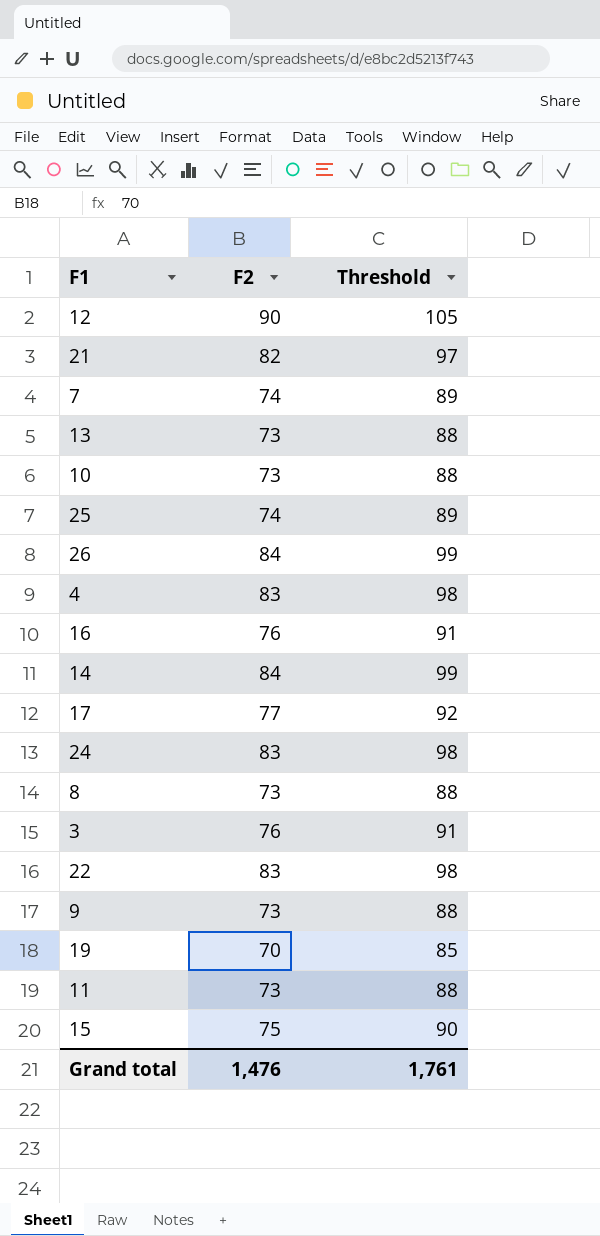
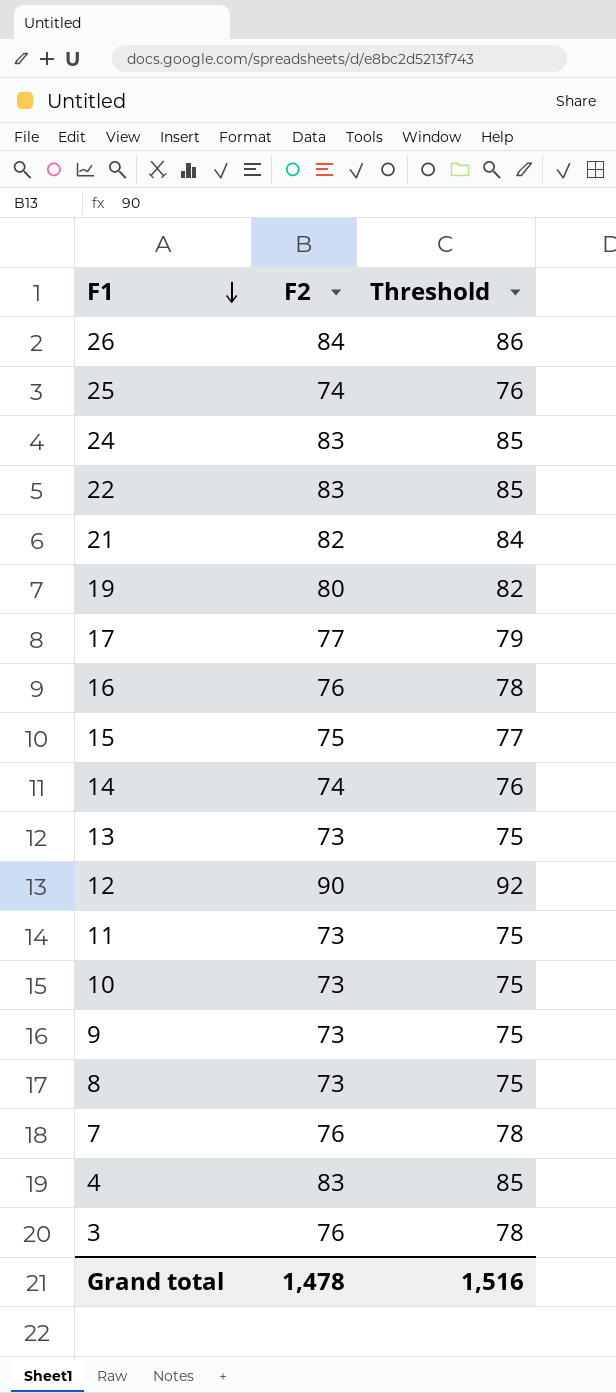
row order: none -> F1 descending
column Threshold | formula: [F2] + 15 -> [F2] + 2
19 | F2: 70 -> 80
14 | F2: 84 -> 74
7 | F2: 74 -> 76
Grand total | F2: 1,476 -> 1,478
Grand total | Threshold: 1,761 -> 1,516

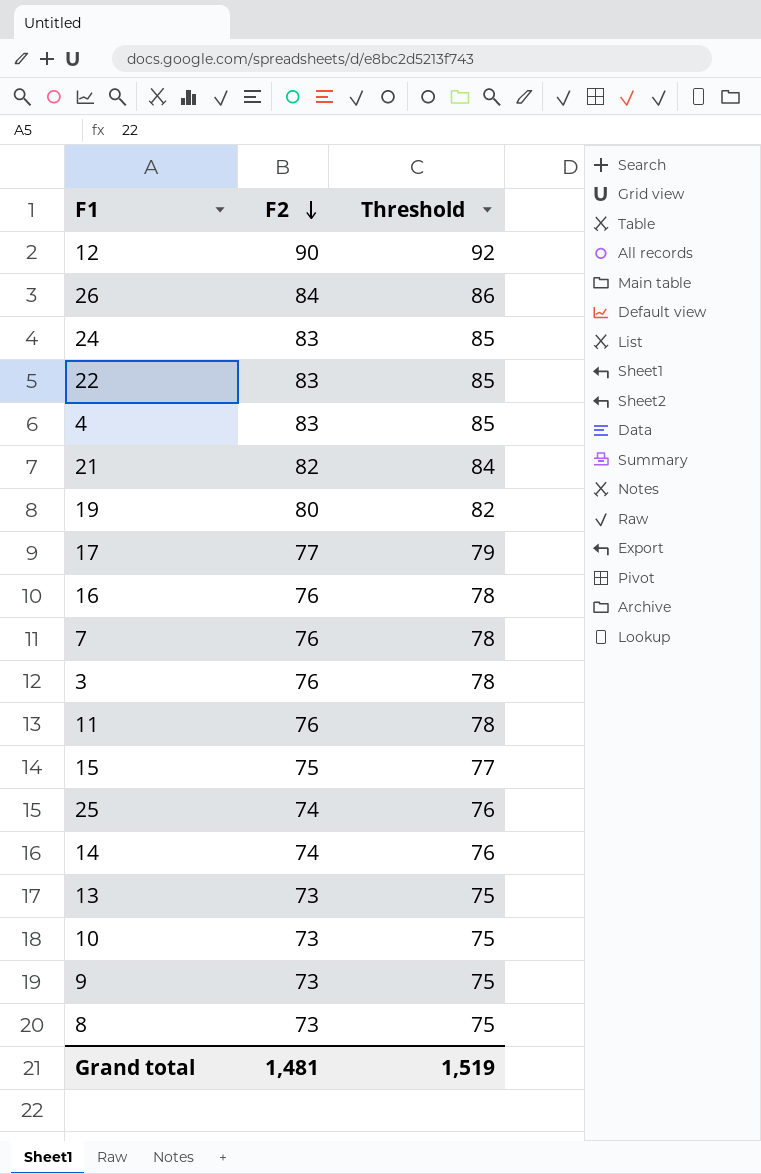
row order: F1 descending -> F2 descending
11 | F2: 73 -> 76
11 | Threshold: 75 -> 78
Grand total | F2: 1,478 -> 1,481
Grand total | Threshold: 1,516 -> 1,519

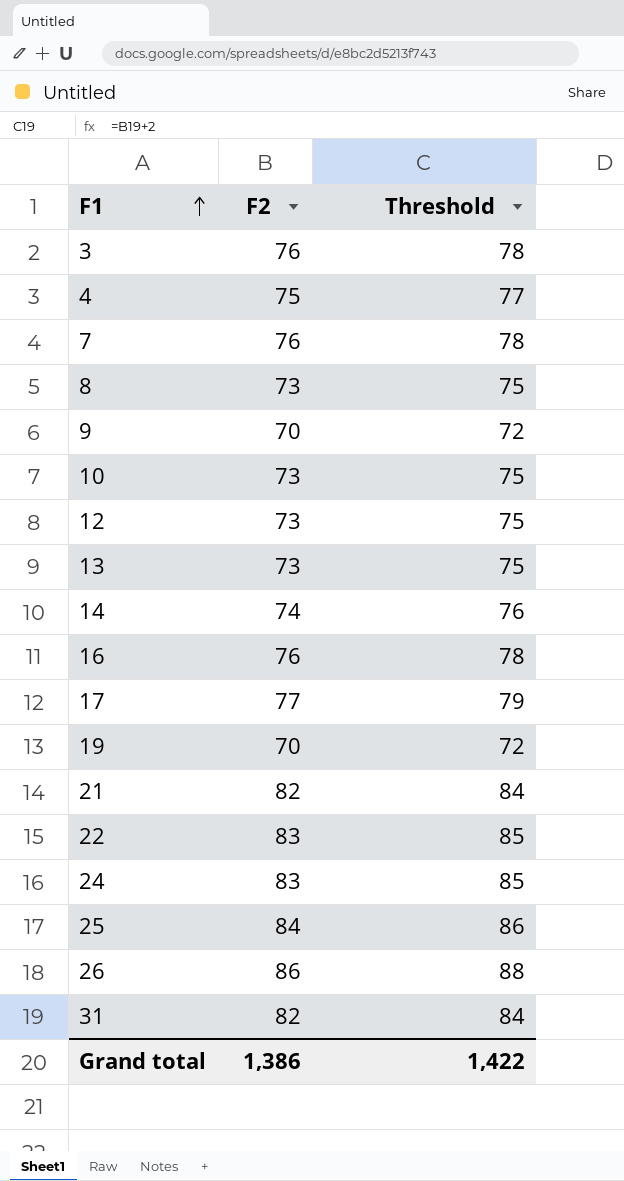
row order: F2 descending -> F1 ascending
row 11: 76 | 78 -> none
row 15: 75 | 77 -> none
4 | F2: 83 -> 75
4 | Threshold: 85 -> 77
9 | F2: 73 -> 70
9 | Threshold: 75 -> 72
12 | F2: 90 -> 73
12 | Threshold: 92 -> 75
19 | F2: 80 -> 70
19 | Threshold: 82 -> 72
25 | F2: 74 -> 84
25 | Threshold: 76 -> 86
26 | F2: 84 -> 86
26 | Threshold: 86 -> 88
row 31: none -> 82 | 84
Grand total | F2: 1,481 -> 1,386
Grand total | Threshold: 1,519 -> 1,422

